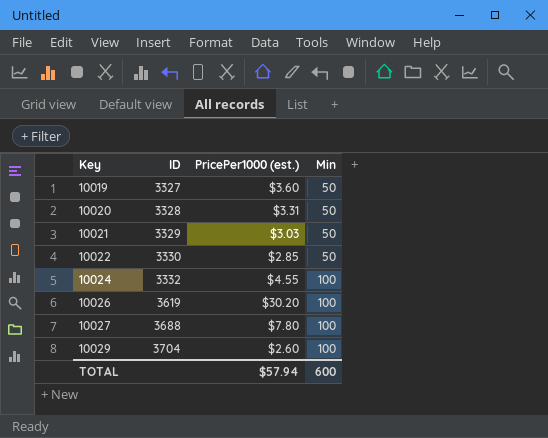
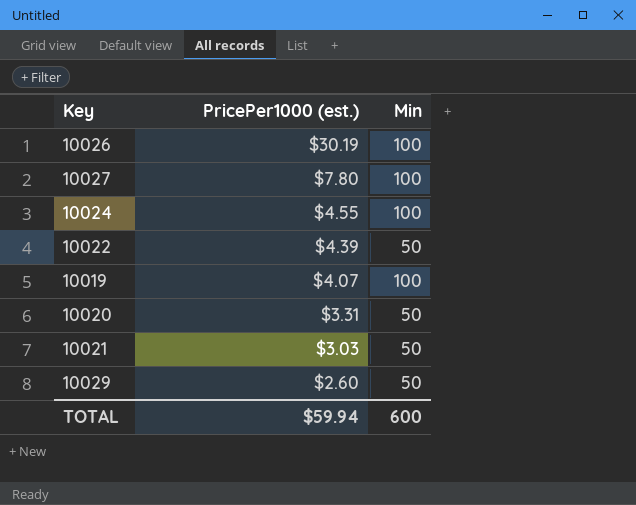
row order: Key ascending -> PricePer1000 (est.) descending
column ID | position: 2 -> none
10026 | PricePer1000 (est.): $30.20 -> $30.19
10022 | PricePer1000 (est.): $2.85 -> $4.39
10019 | PricePer1000 (est.): $3.60 -> $4.07
10019 | Min: 50 -> 100
10029 | Min: 100 -> 50
TOTAL | PricePer1000 (est.): $57.94 -> $59.94

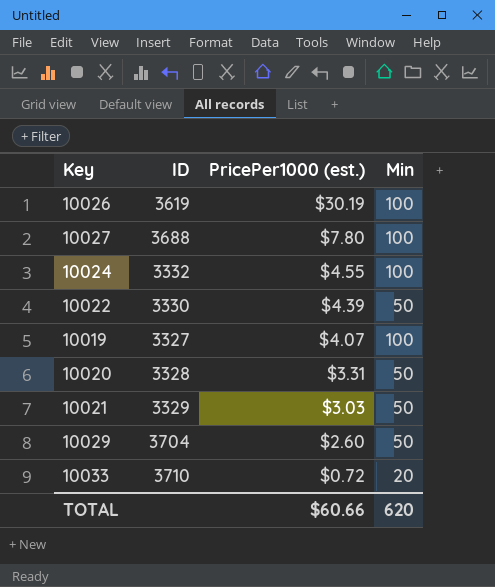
column ID | position: none -> 2
row 10033: none -> 3710 | $0.72 | 20
TOTAL | PricePer1000 (est.): $59.94 -> $60.66
TOTAL | Min: 600 -> 620

